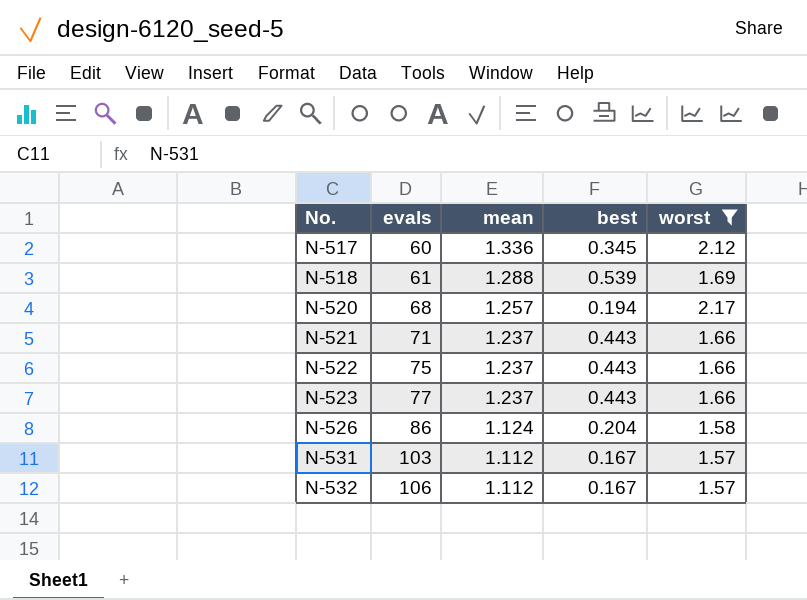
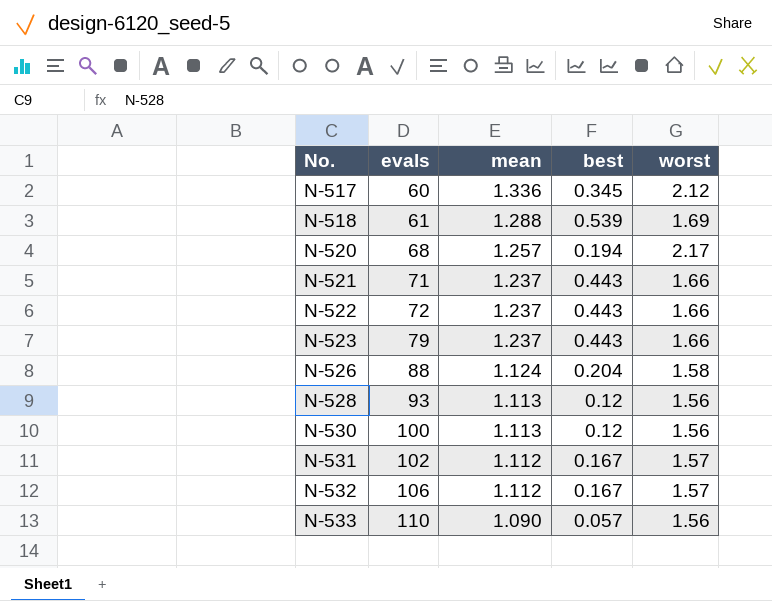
filter: worst != 1.56 -> none
N-522 | evals: 75 -> 72
N-523 | evals: 77 -> 79
N-526 | evals: 86 -> 88
N-531 | evals: 103 -> 102

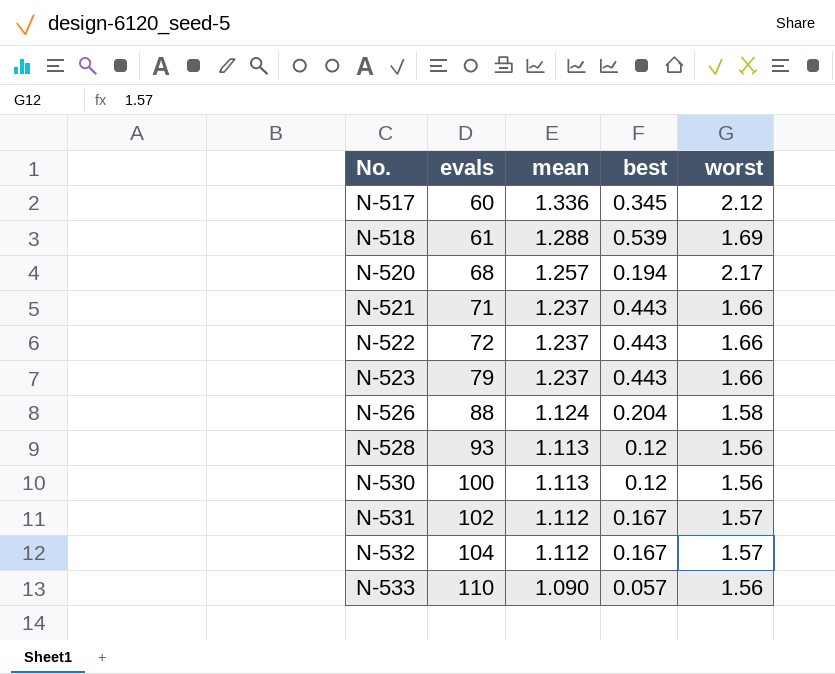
N-532 | evals: 106 -> 104

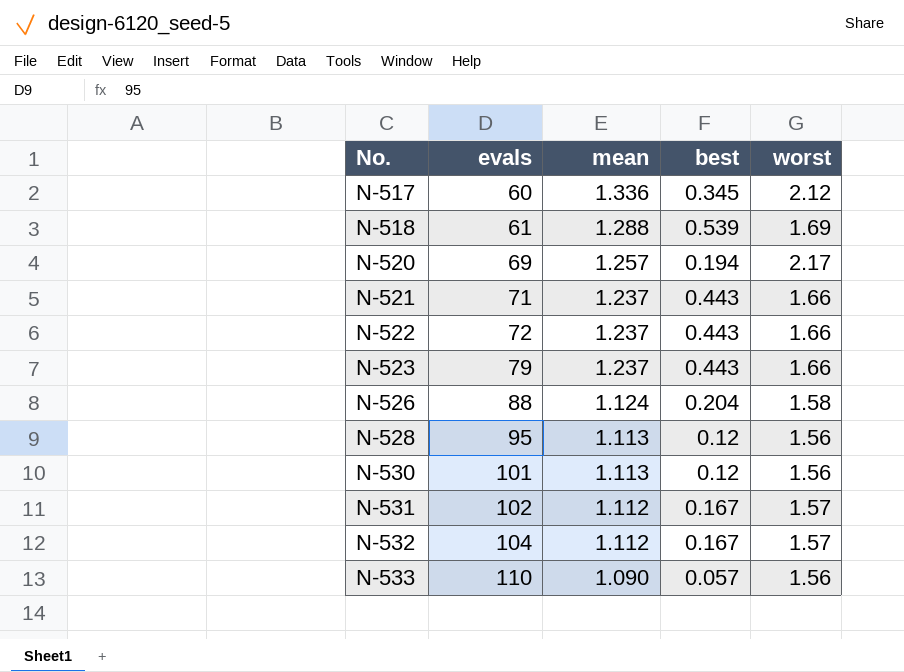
N-520 | evals: 68 -> 69
N-528 | evals: 93 -> 95
N-530 | evals: 100 -> 101

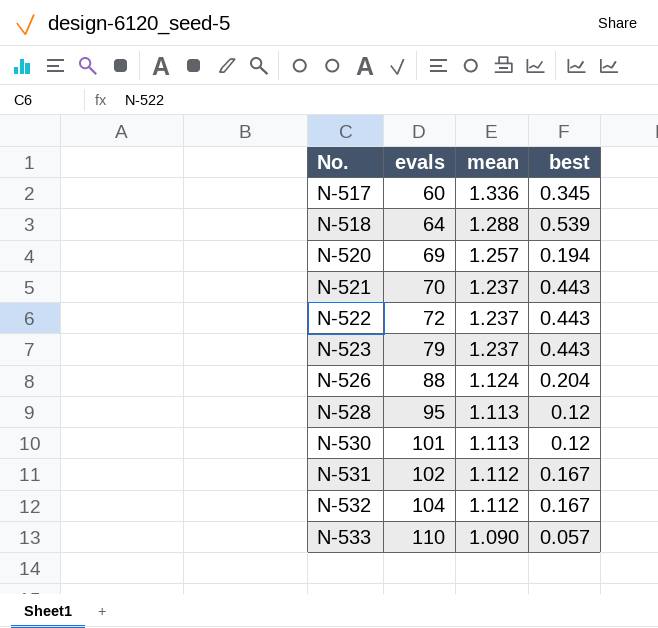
column worst | position: 5 -> none
N-518 | evals: 61 -> 64
N-521 | evals: 71 -> 70

